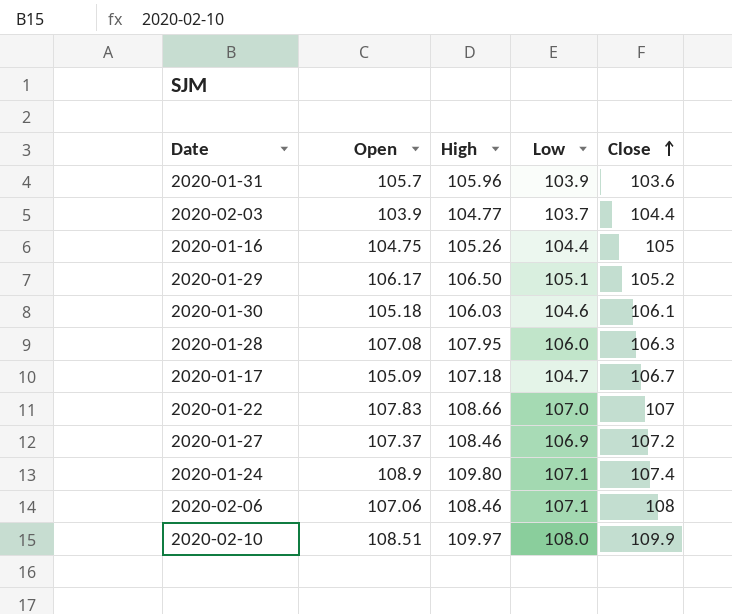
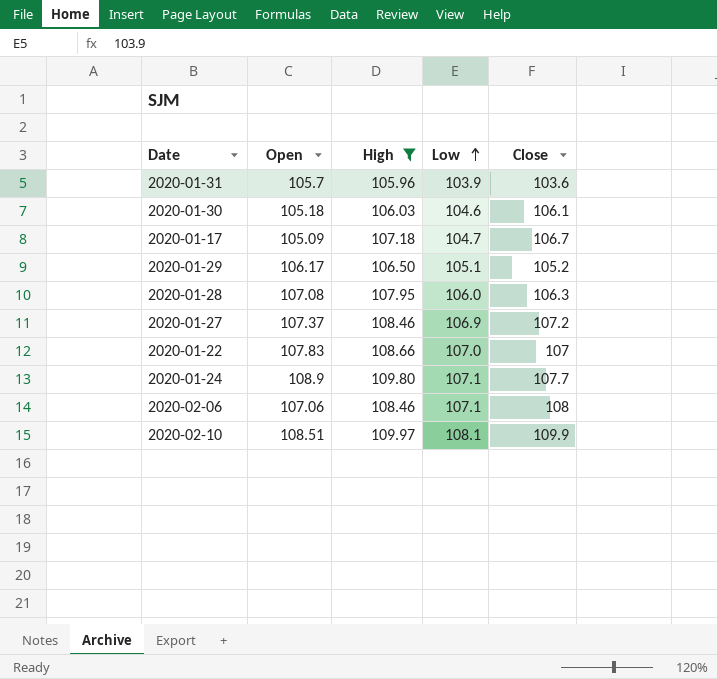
filter: none -> High >= 105.96
row order: Close ascending -> Low ascending
2020-01-24 | Close: 107.4 -> 107.7
2020-02-10 | Low: 108.0 -> 108.1

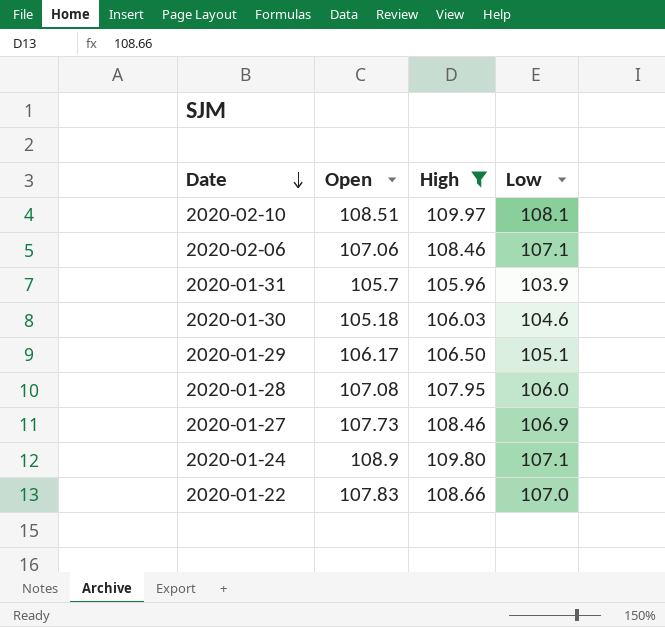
row order: Low ascending -> Date descending
column Close | position: 5 -> none
row 2020-01-17: 105.09 | 107.18 | 104.7 | 106.7 -> none
2020-01-27 | Open: 107.37 -> 107.73

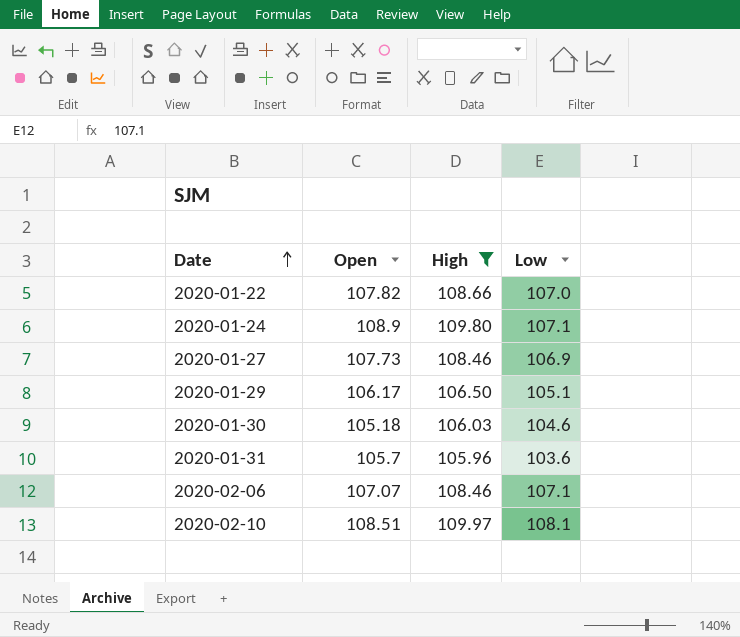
row order: Date descending -> Date ascending
row 2020-01-28: 107.08 | 107.95 | 106.0 -> none
2020-01-22 | Open: 107.83 -> 107.82
2020-01-31 | Low: 103.9 -> 103.6
2020-02-06 | Open: 107.06 -> 107.07

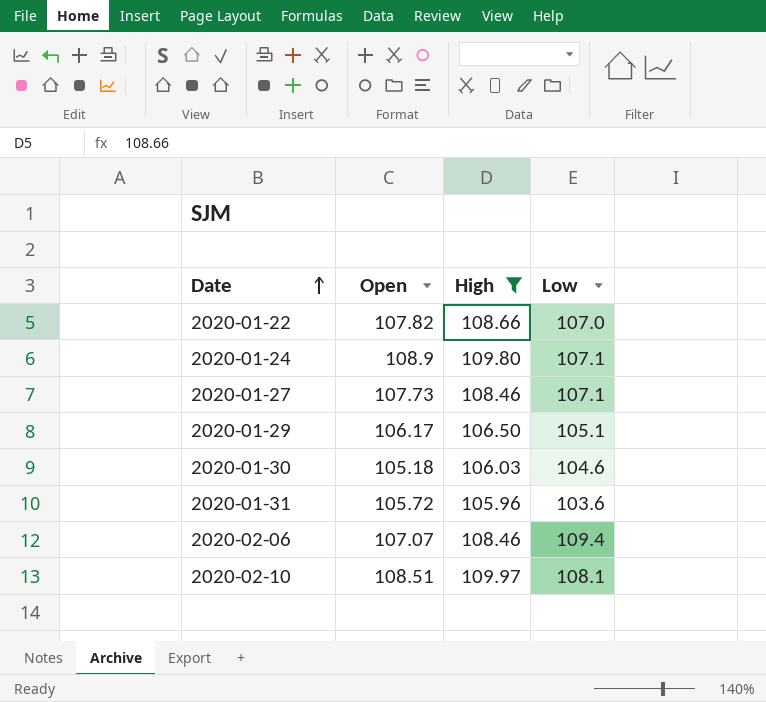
2020-01-27 | Low: 106.9 -> 107.1
2020-01-31 | Open: 105.7 -> 105.72
2020-02-06 | Low: 107.1 -> 109.4

